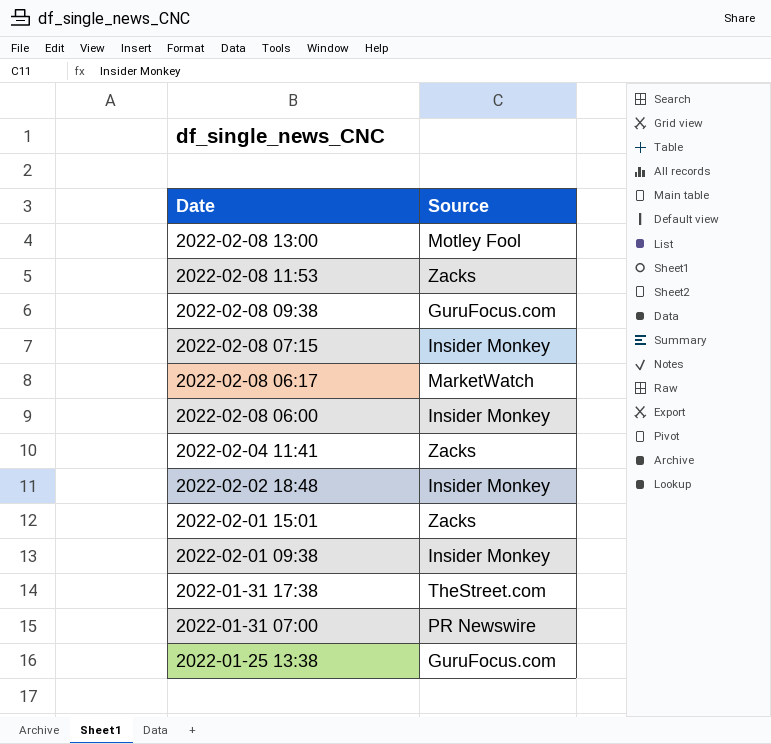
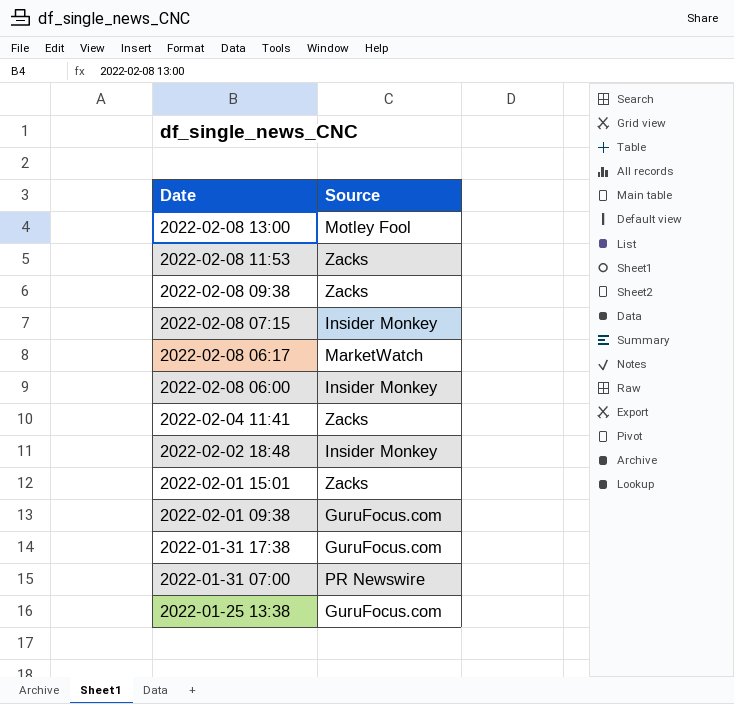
2022-02-08 09:38 | Source: GuruFocus.com -> Zacks
2022-02-01 09:38 | Source: Insider Monkey -> GuruFocus.com
2022-01-31 17:38 | Source: TheStreet.com -> GuruFocus.com

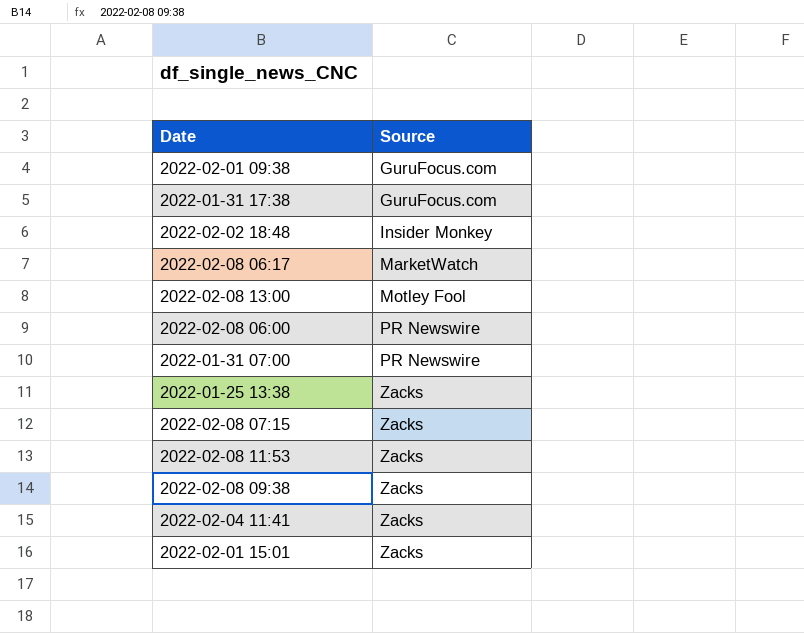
row order: Date descending -> Source ascending
2022-02-08 06:00 | Source: Insider Monkey -> PR Newswire
2022-01-25 13:38 | Source: GuruFocus.com -> Zacks
2022-02-08 07:15 | Source: Insider Monkey -> Zacks

